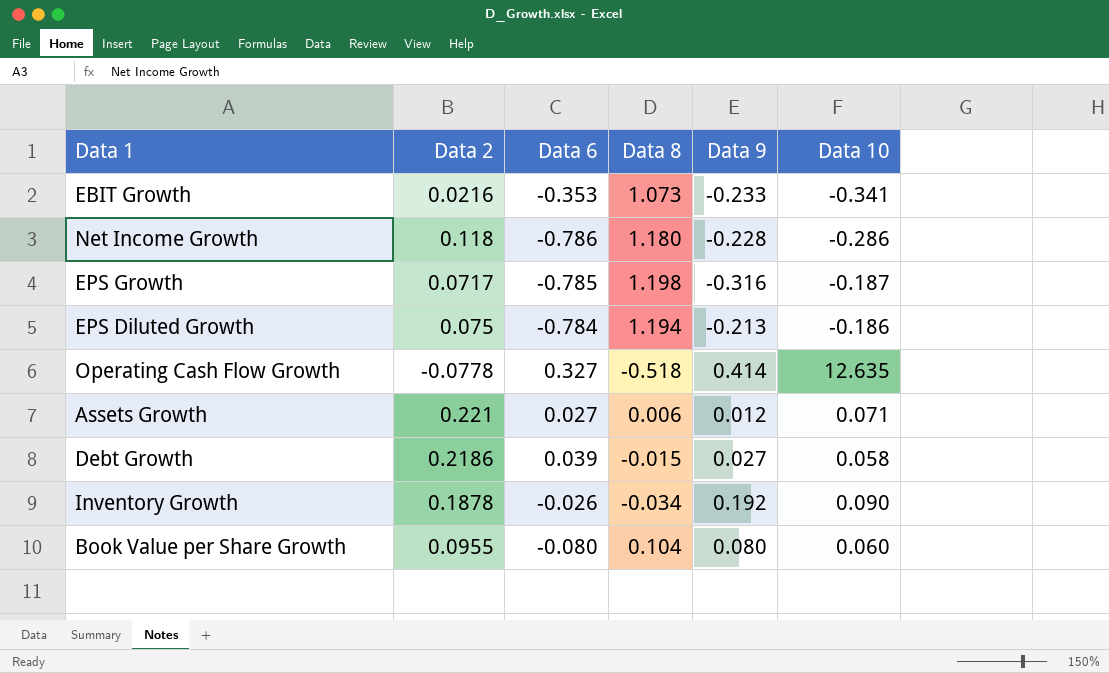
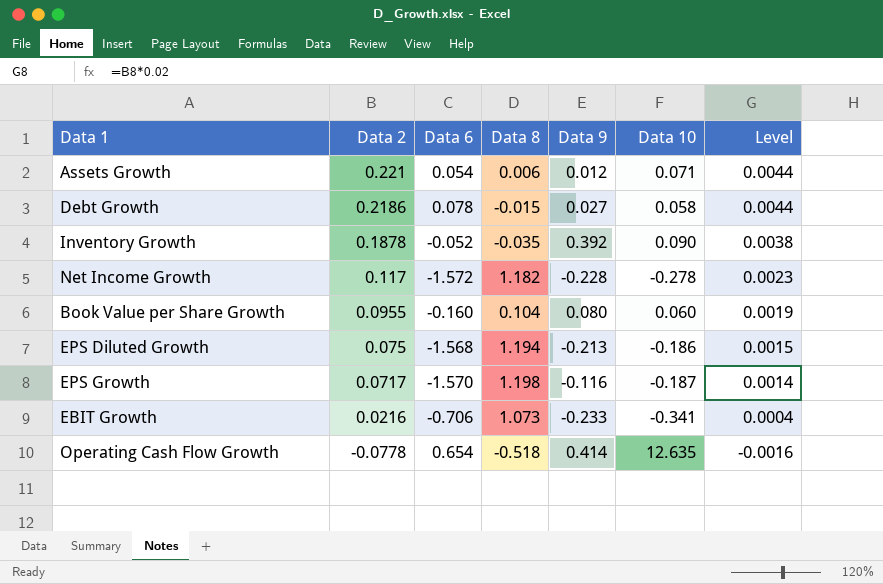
row order: none -> Data 2 descending
column Level | formula: none -> [Data 2] * 0.02
Assets Growth | Data 6: 0.027 -> 0.054
Debt Growth | Data 6: 0.039 -> 0.078
Inventory Growth | Data 6: -0.026 -> -0.052
Inventory Growth | Data 8: -0.034 -> -0.035
Inventory Growth | Data 9: 0.192 -> 0.392
Net Income Growth | Data 2: 0.118 -> 0.117
Net Income Growth | Data 6: -0.786 -> -1.572
Net Income Growth | Data 8: 1.180 -> 1.182
Net Income Growth | Data 10: -0.286 -> -0.278
Book Value per Share Growth | Data 6: -0.080 -> -0.160
EPS Diluted Growth | Data 6: -0.784 -> -1.568
EPS Growth | Data 6: -0.785 -> -1.570
EPS Growth | Data 9: -0.316 -> -0.116
EBIT Growth | Data 6: -0.353 -> -0.706
Operating Cash Flow Growth | Data 6: 0.327 -> 0.654

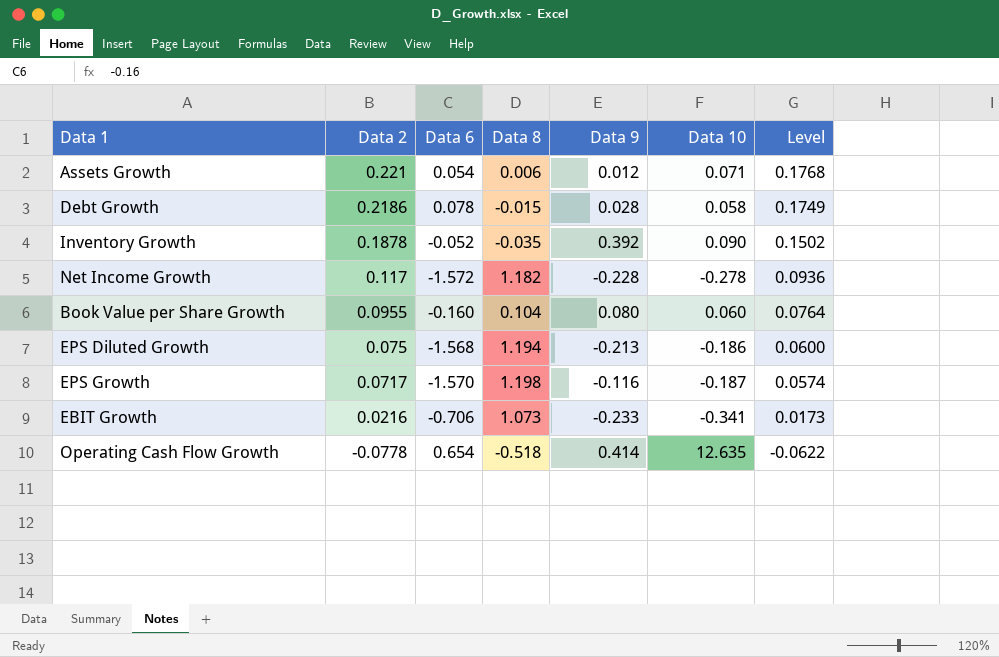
column Level | formula: [Data 2] * 0.02 -> [Data 2] * 0.8
Debt Growth | Data 9: 0.027 -> 0.028

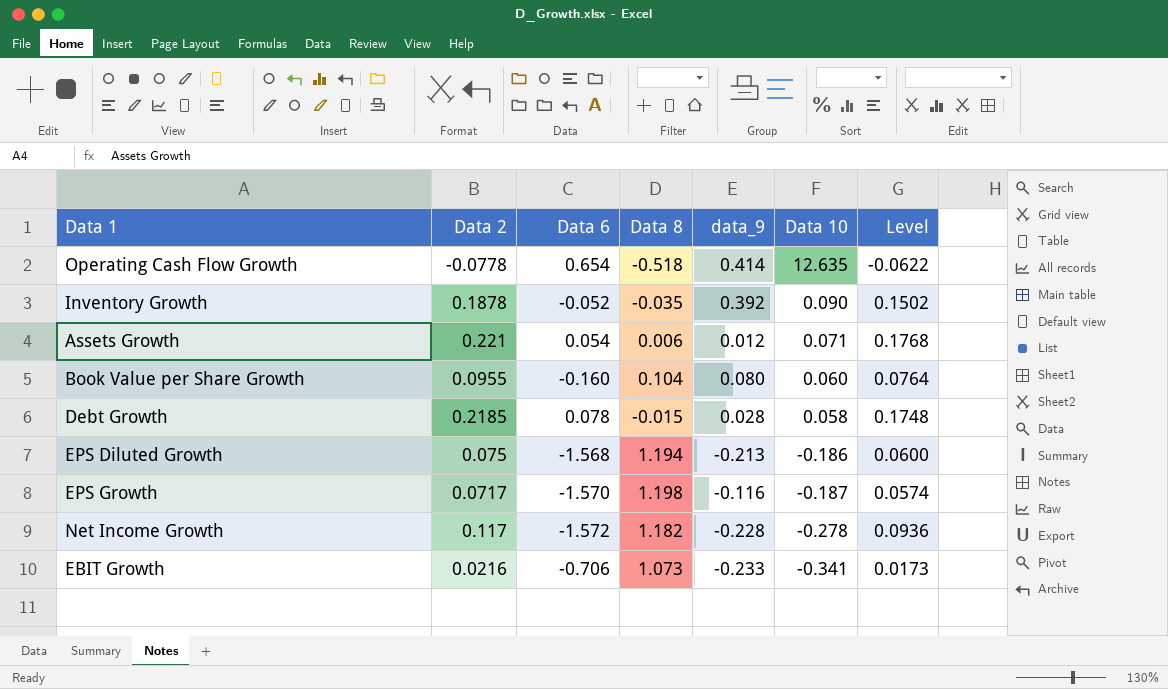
row order: Data 2 descending -> Data 10 descending
column name: Data 9 -> data_9
Debt Growth | Data 2: 0.2186 -> 0.2185
Debt Growth | Level: 0.1749 -> 0.1748

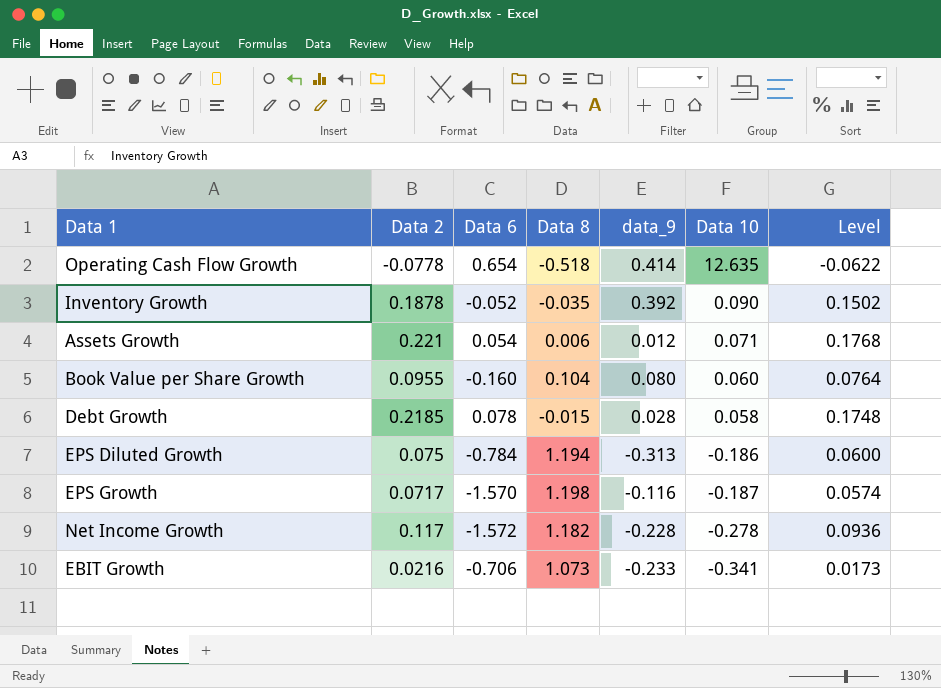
EPS Diluted Growth | Data 6: -1.568 -> -0.784
EPS Diluted Growth | data_9: -0.213 -> -0.313

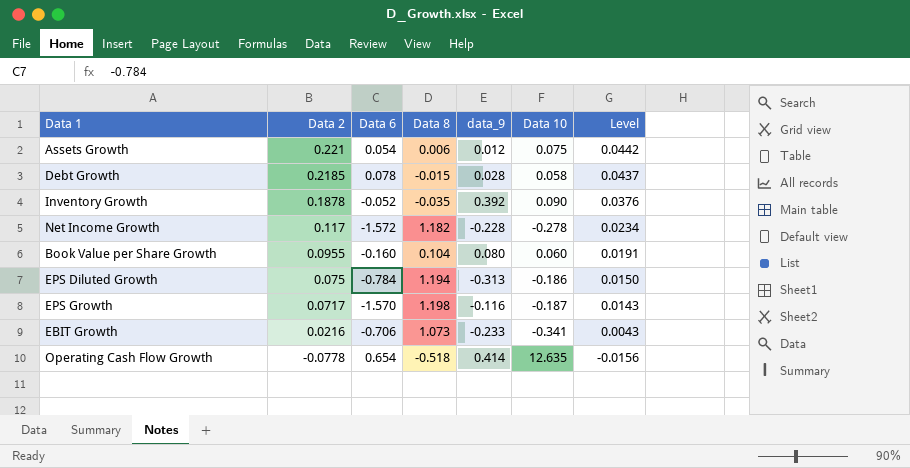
row order: Data 10 descending -> Data 2 descending
column Level | formula: [Data 2] * 0.8 -> [Data 2] * 0.2
Assets Growth | Data 10: 0.071 -> 0.075

